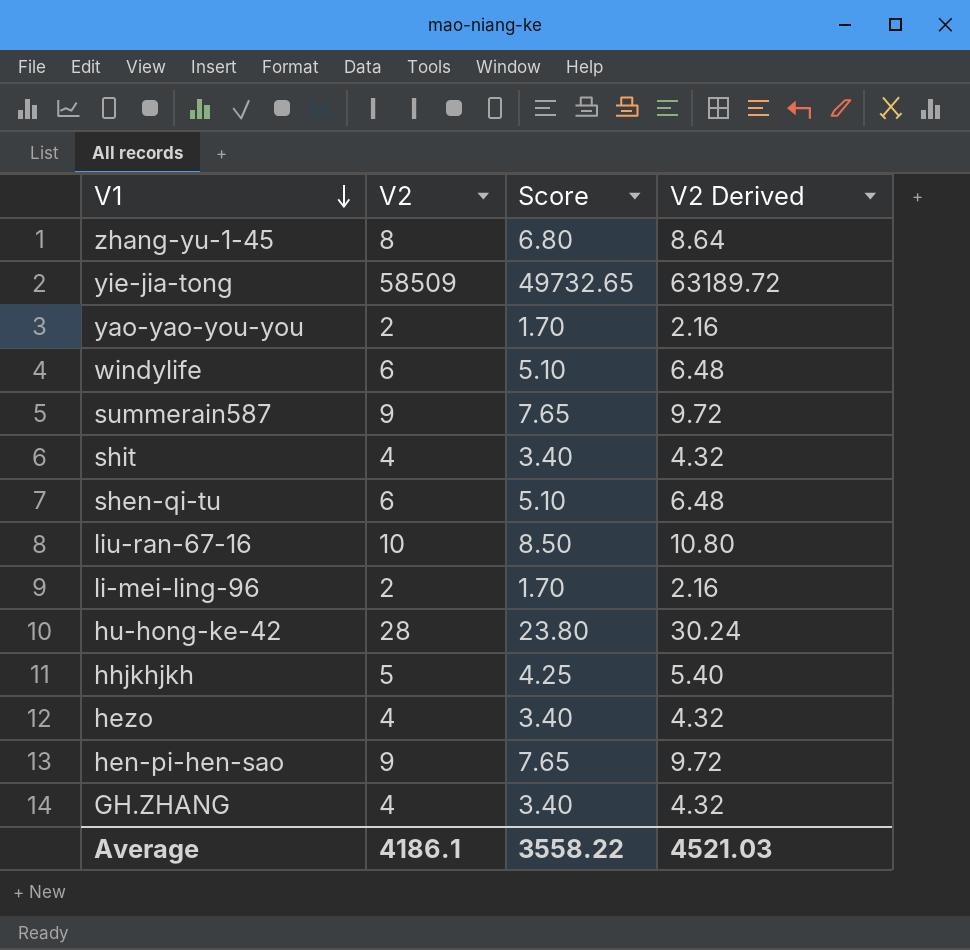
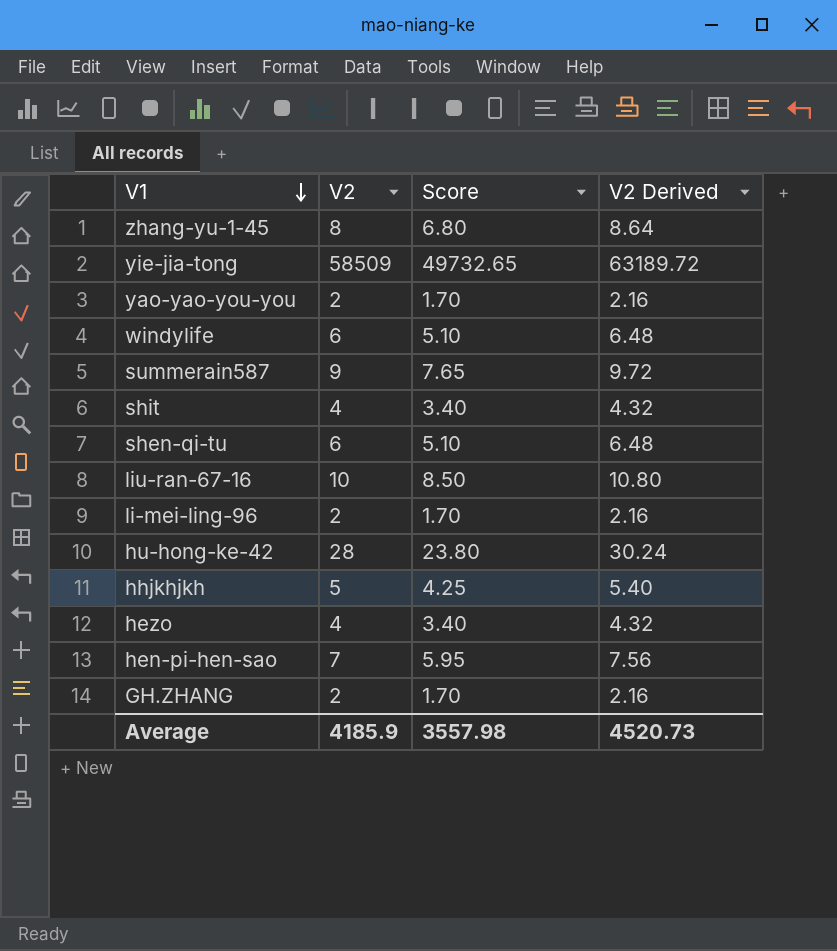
hen-pi-hen-sao | V2: 9 -> 7
hen-pi-hen-sao | Score: 7.65 -> 5.95
hen-pi-hen-sao | V2 Derived: 9.72 -> 7.56
GH.ZHANG | V2: 4 -> 2
GH.ZHANG | Score: 3.40 -> 1.70
GH.ZHANG | V2 Derived: 4.32 -> 2.16
Average | V2: 4186.1 -> 4185.9
Average | Score: 3558.22 -> 3557.98
Average | V2 Derived: 4521.03 -> 4520.73

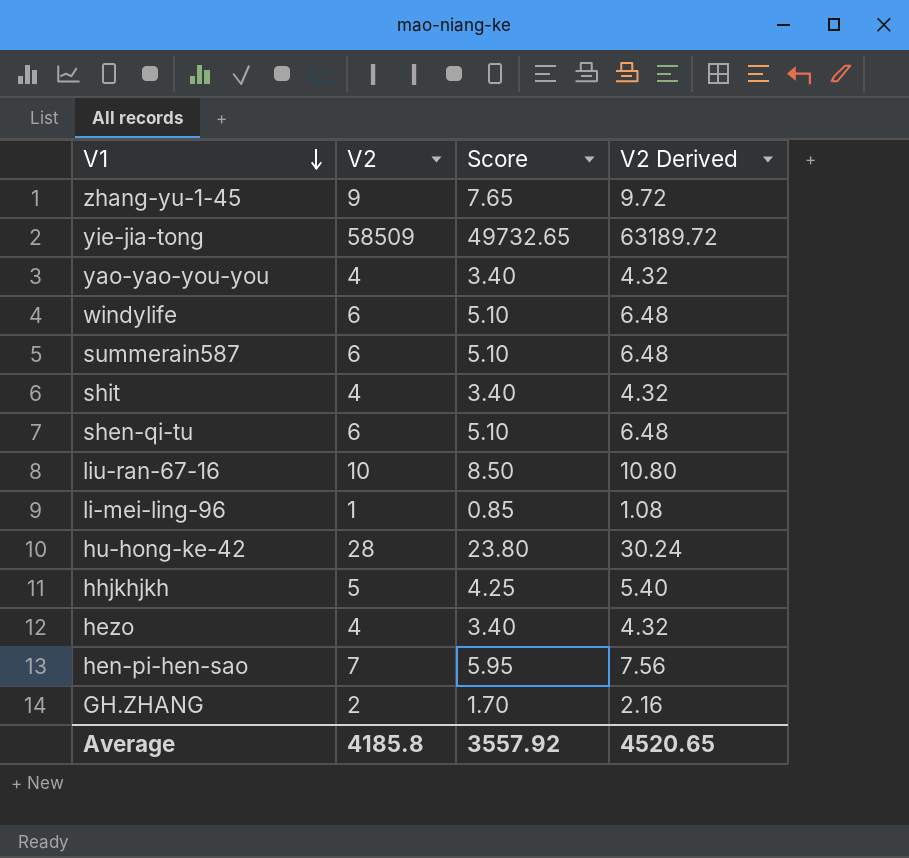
zhang-yu-1-45 | V2: 8 -> 9
zhang-yu-1-45 | Score: 6.80 -> 7.65
zhang-yu-1-45 | V2 Derived: 8.64 -> 9.72
yao-yao-you-you | V2: 2 -> 4
yao-yao-you-you | Score: 1.70 -> 3.40
yao-yao-you-you | V2 Derived: 2.16 -> 4.32
summerain587 | V2: 9 -> 6
summerain587 | Score: 7.65 -> 5.10
summerain587 | V2 Derived: 9.72 -> 6.48
li-mei-ling-96 | V2: 2 -> 1
li-mei-ling-96 | Score: 1.70 -> 0.85
li-mei-ling-96 | V2 Derived: 2.16 -> 1.08
Average | V2: 4185.9 -> 4185.8
Average | Score: 3557.98 -> 3557.92
Average | V2 Derived: 4520.73 -> 4520.65

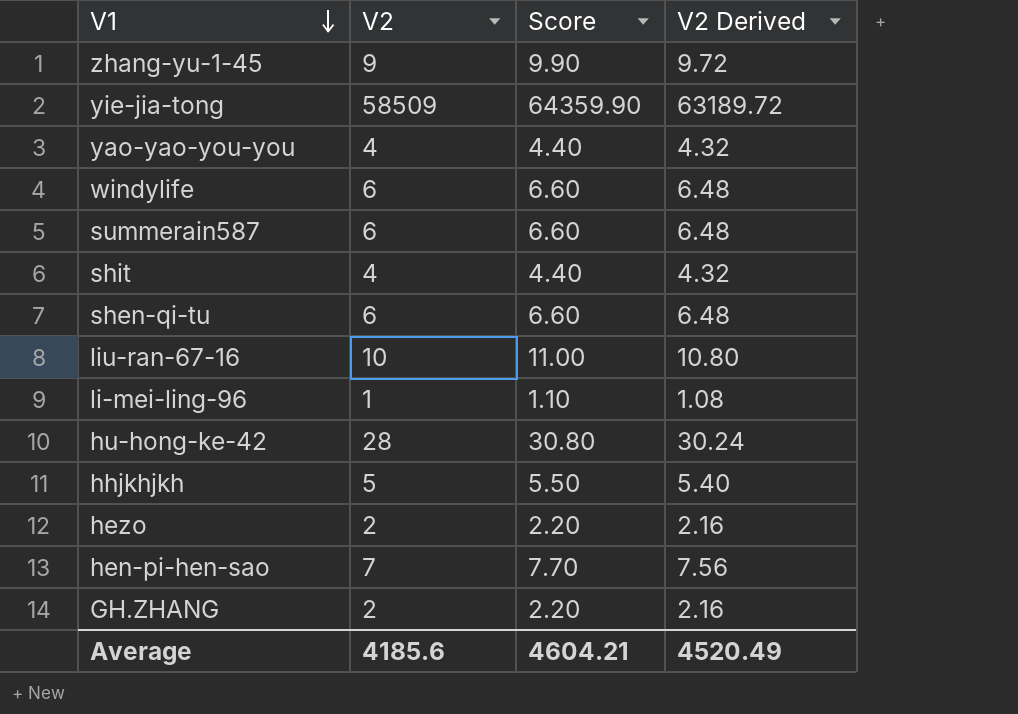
column Score | formula: [V2] * 0.85 -> [V2] * 1.1
hezo | V2: 4 -> 2
hezo | V2 Derived: 4.32 -> 2.16
Average | V2: 4185.8 -> 4185.6
Average | Score: 3557.92 -> 4604.21
Average | V2 Derived: 4520.65 -> 4520.49

